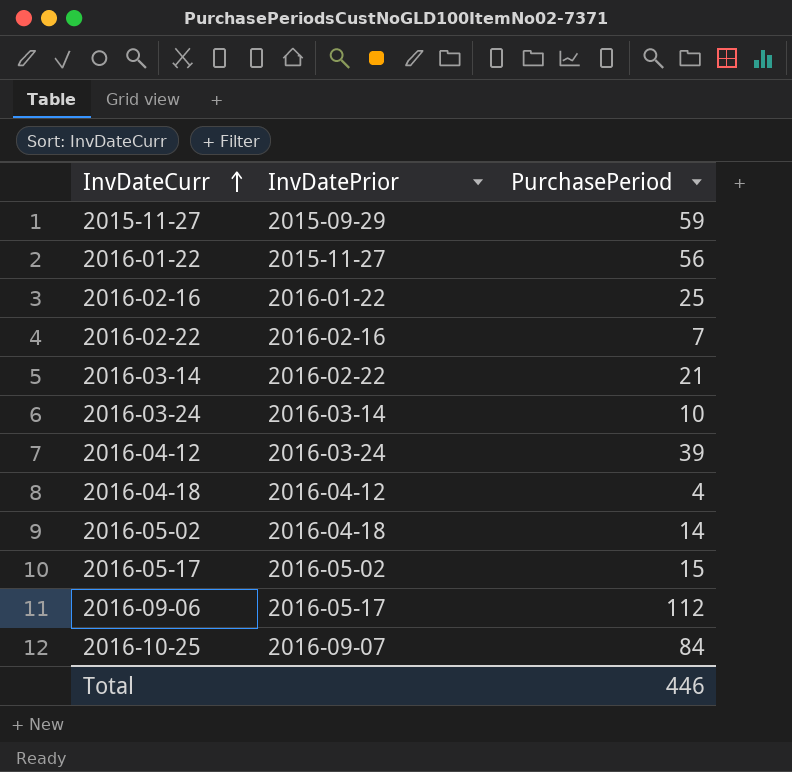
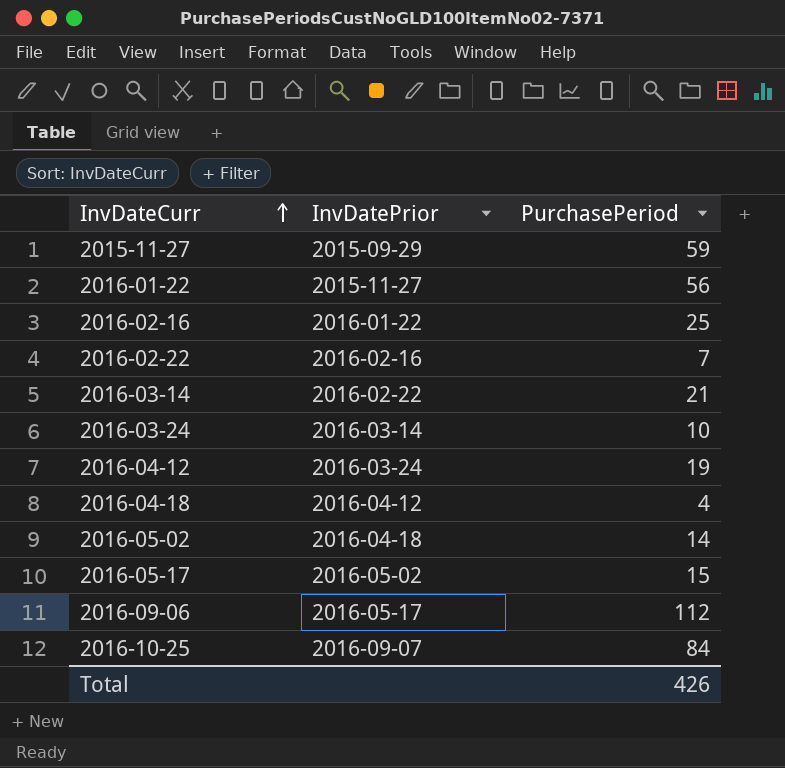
2016-04-12 | PurchasePeriod: 39 -> 19
Total | PurchasePeriod: 446 -> 426

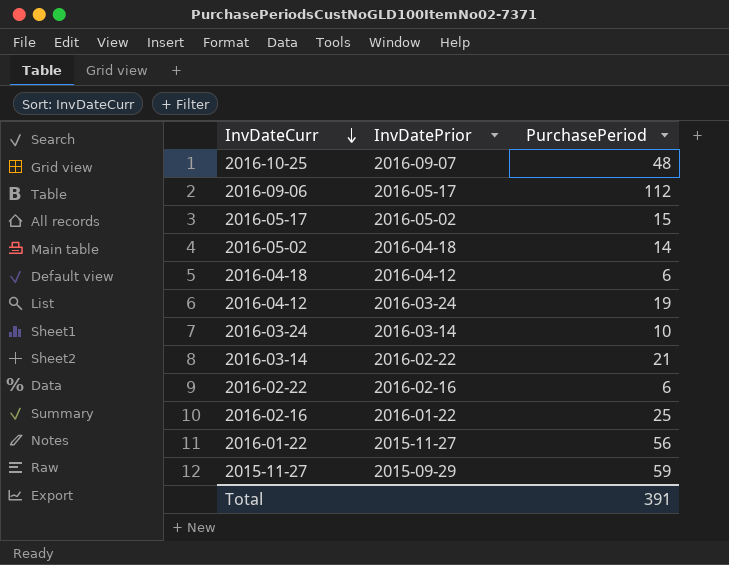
row order: InvDateCurr ascending -> InvDateCurr descending
2016-10-25 | PurchasePeriod: 84 -> 48
2016-04-18 | PurchasePeriod: 4 -> 6
2016-02-22 | PurchasePeriod: 7 -> 6
Total | PurchasePeriod: 426 -> 391

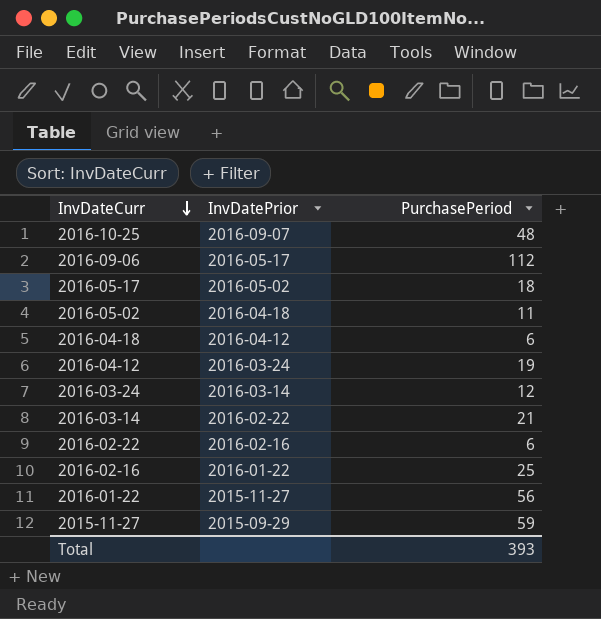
2016-05-17 | PurchasePeriod: 15 -> 18
2016-05-02 | PurchasePeriod: 14 -> 11
2016-03-24 | PurchasePeriod: 10 -> 12
Total | PurchasePeriod: 391 -> 393

